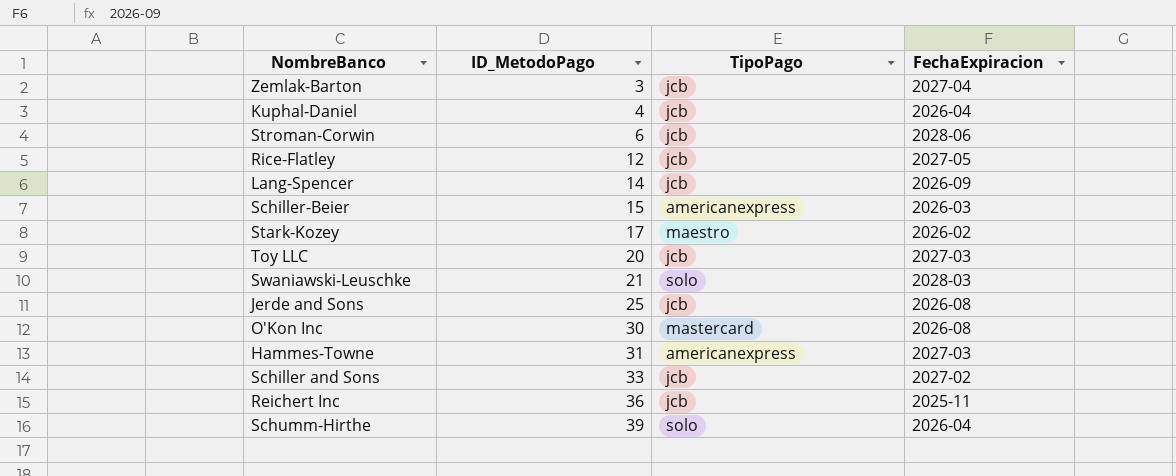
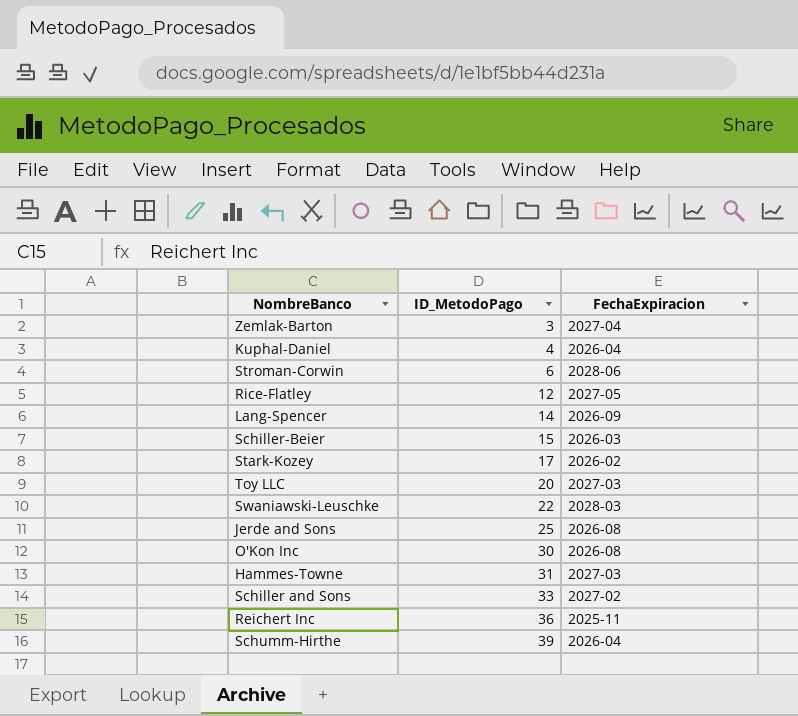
column TipoPago | position: 3 -> none
Swaniawski-Leuschke | ID_MetodoPago: 21 -> 22

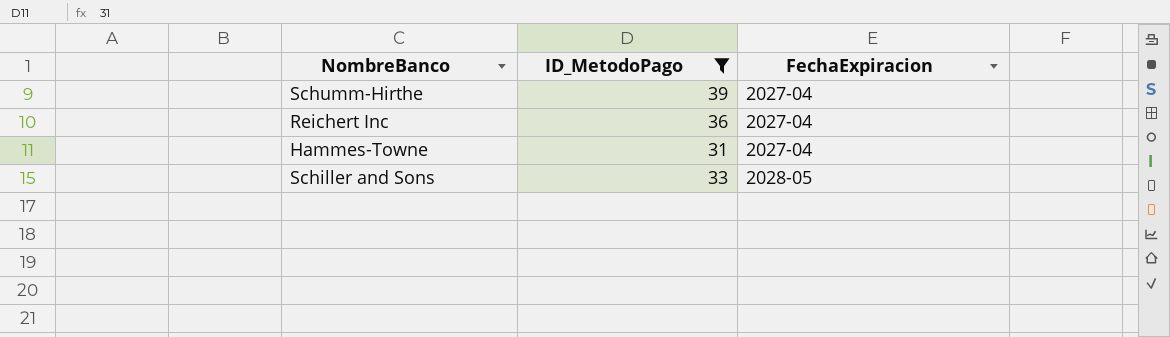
filter: none -> ID_MetodoPago >= 31
row order: ID_MetodoPago ascending -> FechaExpiracion ascending
Schumm-Hirthe | FechaExpiracion: 2026-04 -> 2027-04
Reichert Inc | FechaExpiracion: 2025-11 -> 2027-04
Hammes-Towne | FechaExpiracion: 2027-03 -> 2027-04
Schiller and Sons | FechaExpiracion: 2027-02 -> 2028-05

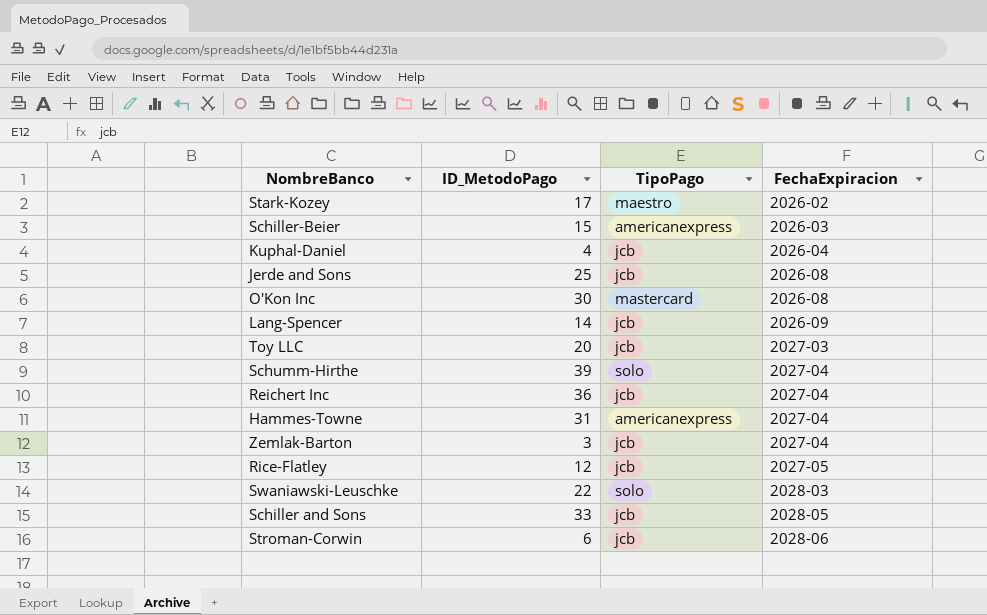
filter: ID_MetodoPago >= 31 -> none
column TipoPago | position: none -> 3

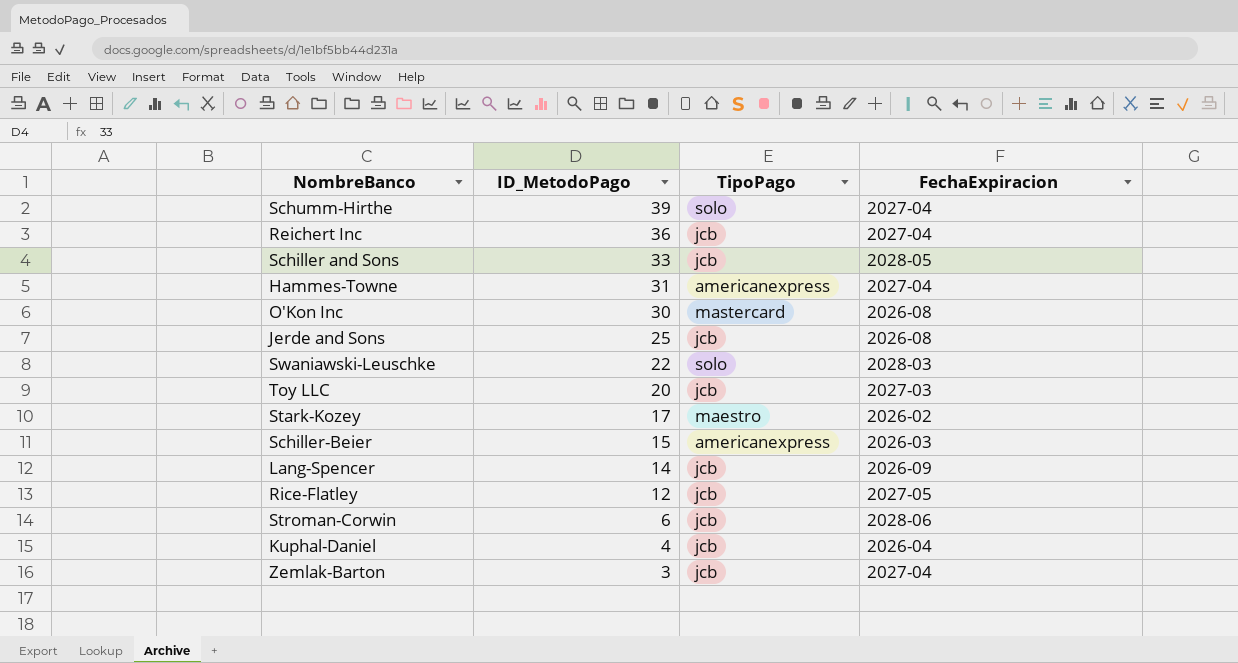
row order: FechaExpiracion ascending -> ID_MetodoPago descending

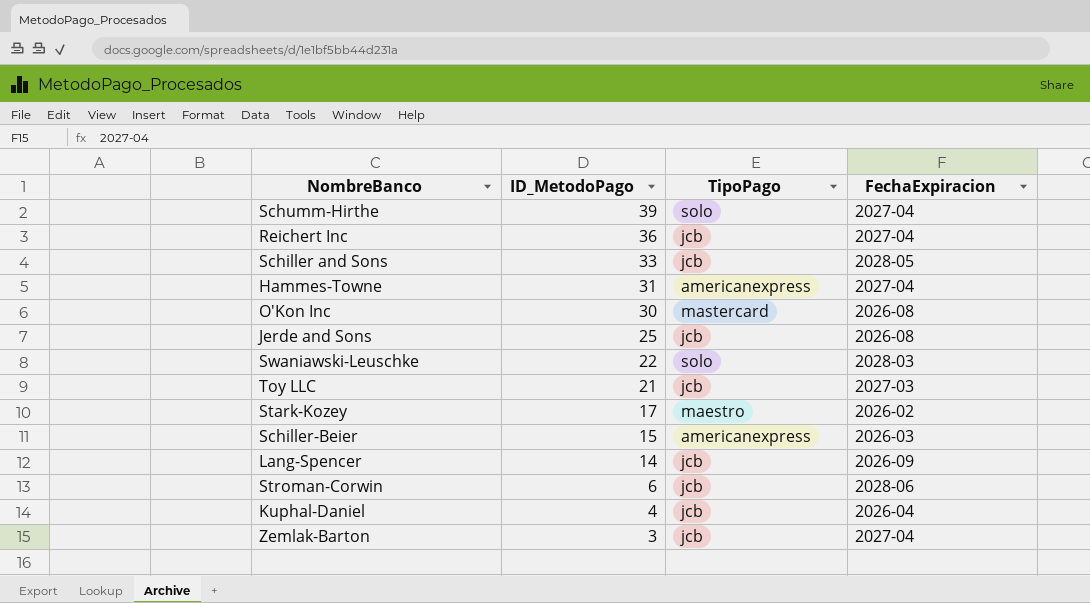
row Rice-Flatley: 12 | jcb | 2027-05 -> none
Toy LLC | ID_MetodoPago: 20 -> 21

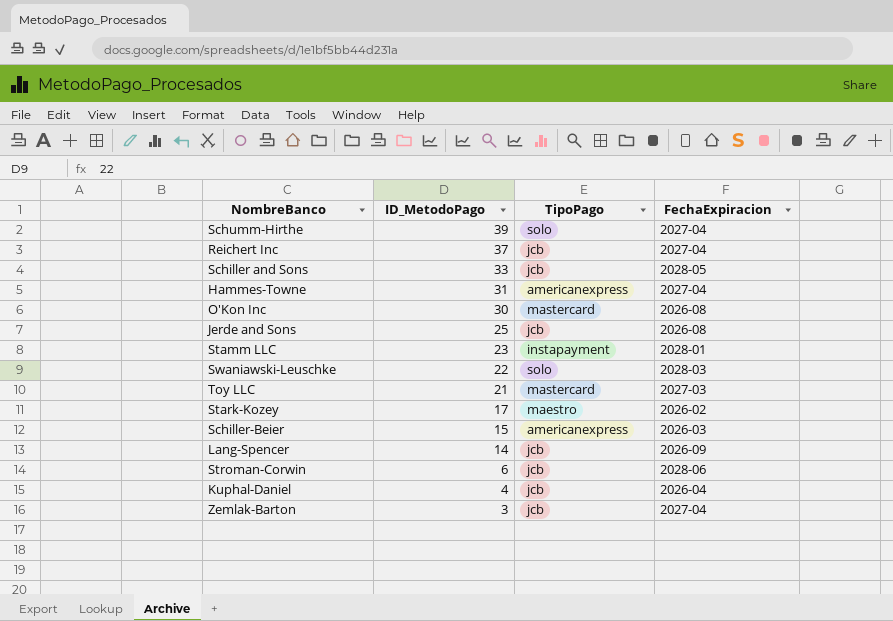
Reichert Inc | ID_MetodoPago: 36 -> 37
row Stamm LLC: none -> 23 | instapayment | 2028-01
Toy LLC | TipoPago: jcb -> mastercard

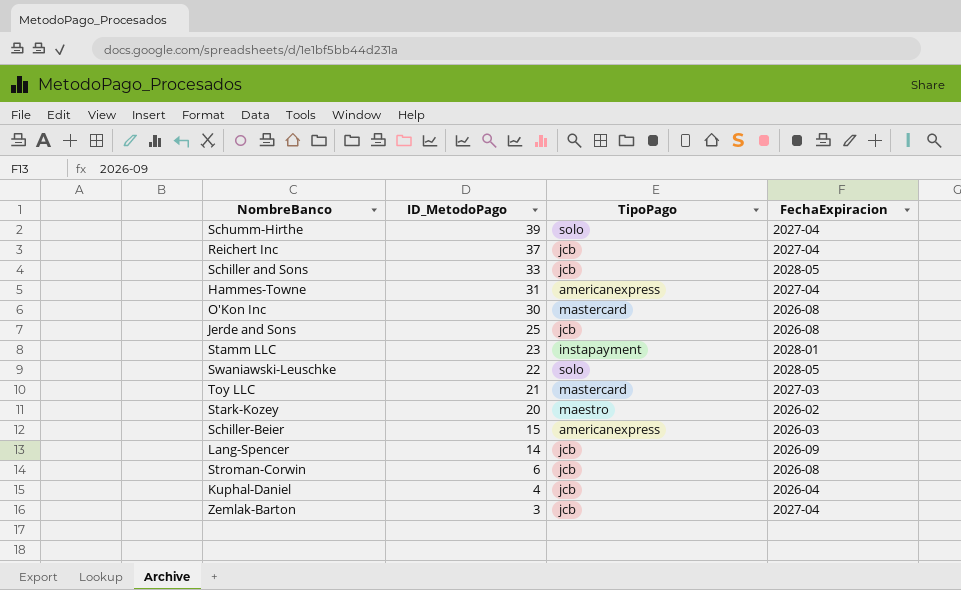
Swaniawski-Leuschke | FechaExpiracion: 2028-03 -> 2028-05
Stark-Kozey | ID_MetodoPago: 17 -> 20
Stroman-Corwin | FechaExpiracion: 2028-06 -> 2026-08

